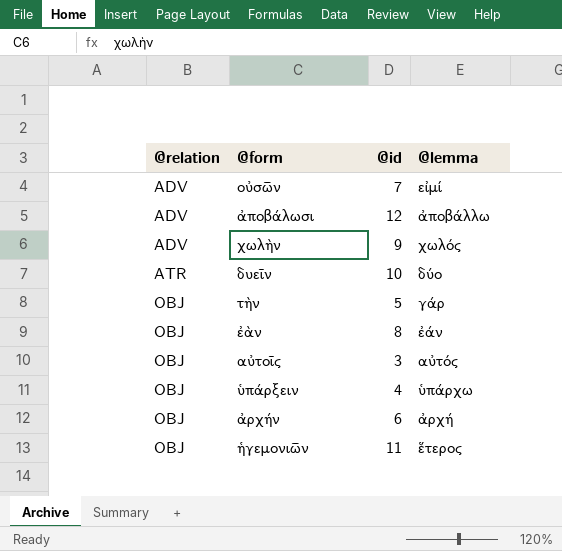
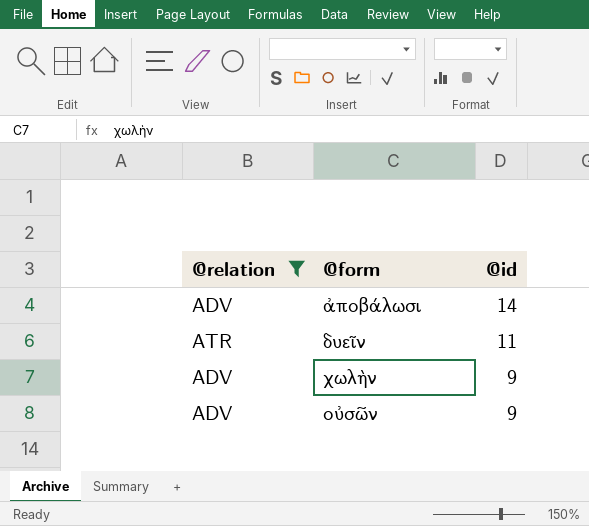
filter: none -> @relation != OBJ
row order: @relation ascending -> @id descending
column @lemma | position: 4 -> none
ἀποβάλωσι | @id: 12 -> 14
δυεῖν | @id: 10 -> 11
οὐσῶν | @id: 7 -> 9

